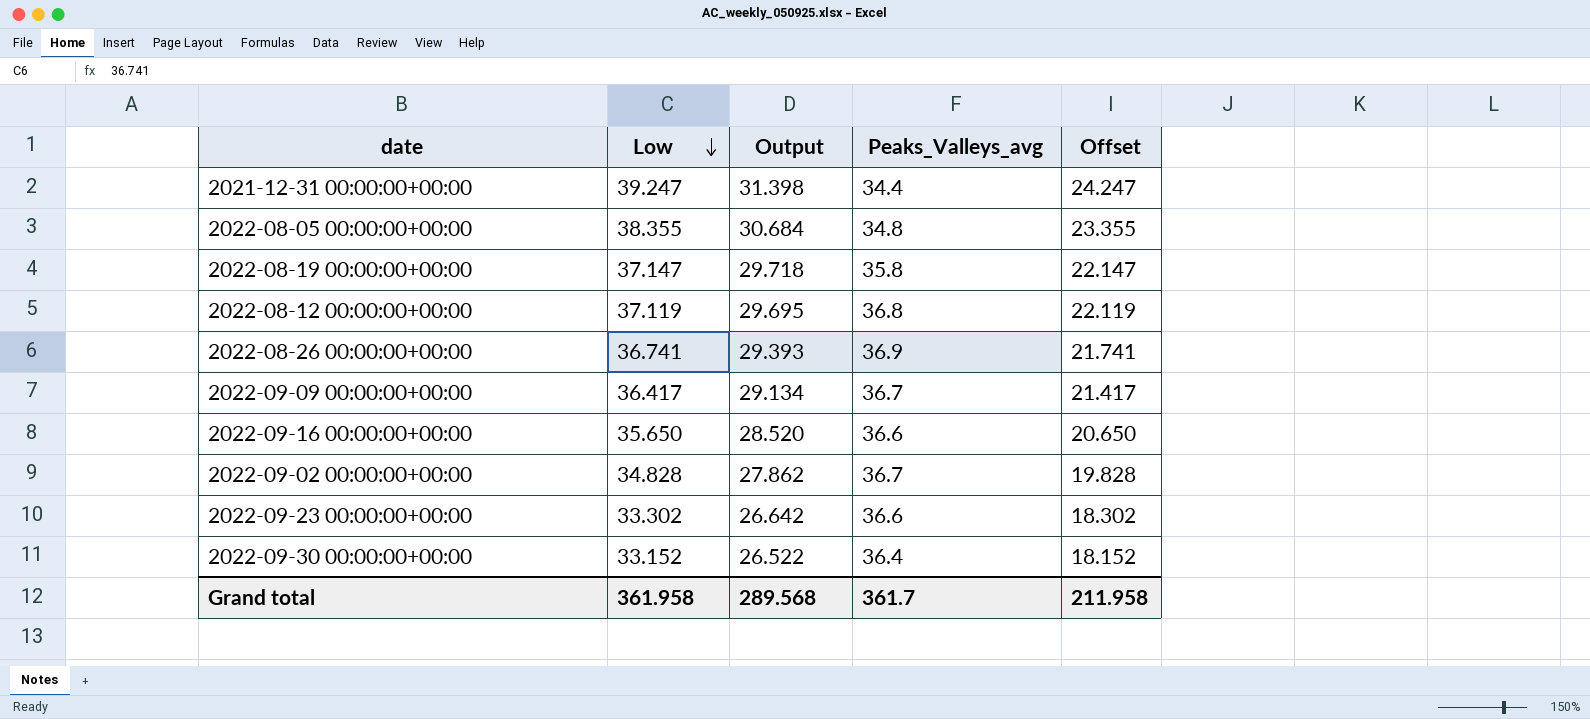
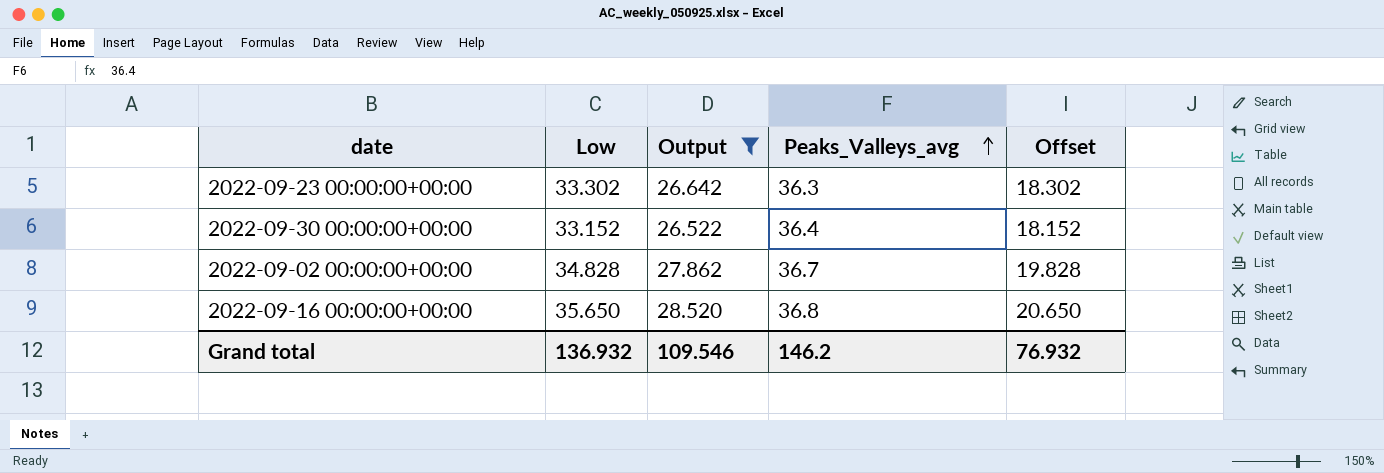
filter: none -> Output <= 28.520
row order: Low descending -> Peaks_Valleys_avg ascending
2022-09-23 00:00:00+00:00 | Peaks_Valleys_avg: 36.6 -> 36.3
2022-09-16 00:00:00+00:00 | Peaks_Valleys_avg: 36.6 -> 36.8
Grand total | Low: 361.958 -> 136.932
Grand total | Output: 289.568 -> 109.546
Grand total | Peaks_Valleys_avg: 361.7 -> 146.2
Grand total | Offset: 211.958 -> 76.932

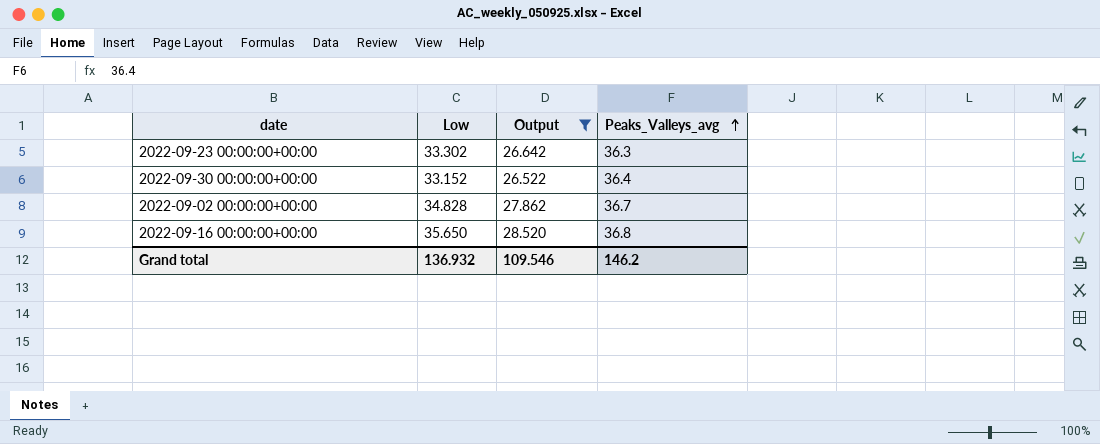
column Offset | formula: [Low] - 15 -> none

